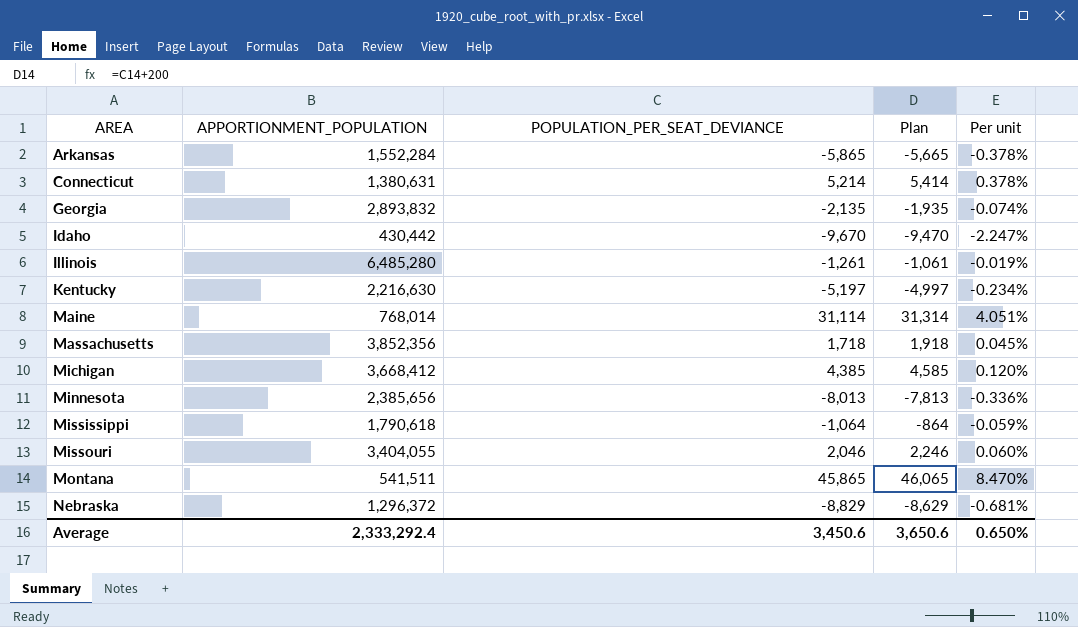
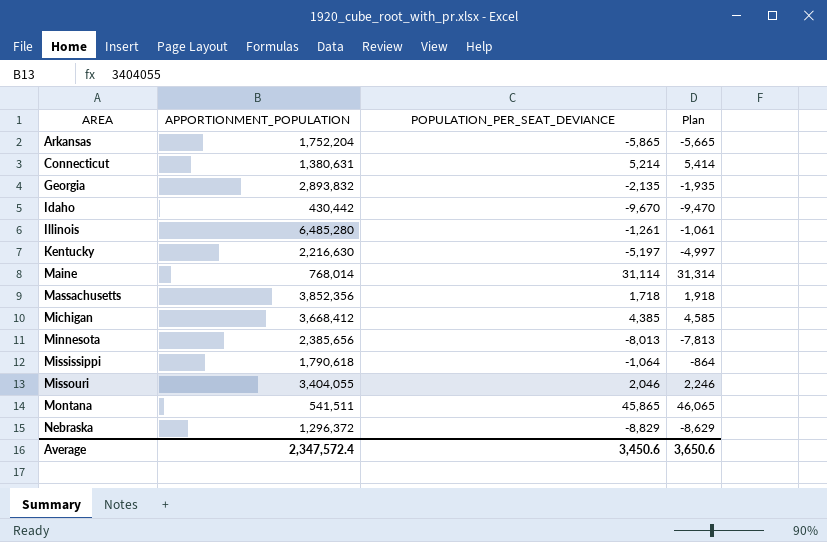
column Per unit | formula: [POPULATION_PER_SEAT_DEVIANCE] / [APPORTIONMENT_POPULATION] -> none
Arkansas | APPORTIONMENT_POPULATION: 1,552,284 -> 1,752,204
Average | APPORTIONMENT_POPULATION: 2,333,292.4 -> 2,347,572.4

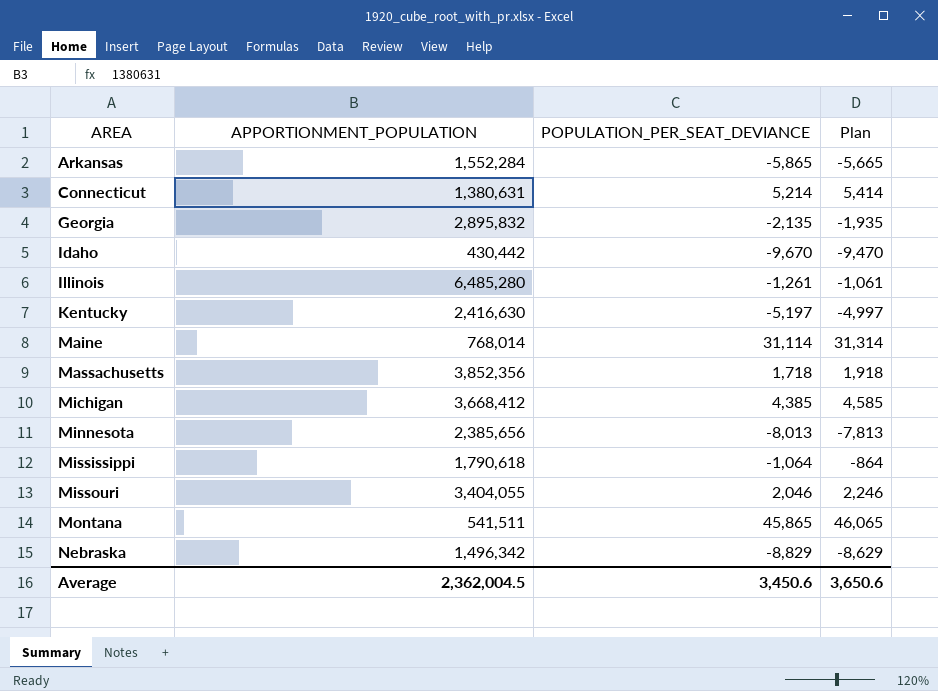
Arkansas | APPORTIONMENT_POPULATION: 1,752,204 -> 1,552,284
Georgia | APPORTIONMENT_POPULATION: 2,893,832 -> 2,895,832
Kentucky | APPORTIONMENT_POPULATION: 2,216,630 -> 2,416,630
Nebraska | APPORTIONMENT_POPULATION: 1,296,372 -> 1,496,342
Average | APPORTIONMENT_POPULATION: 2,347,572.4 -> 2,362,004.5

